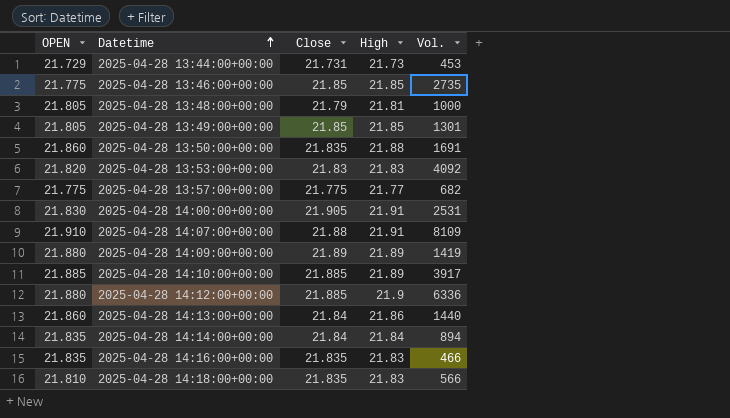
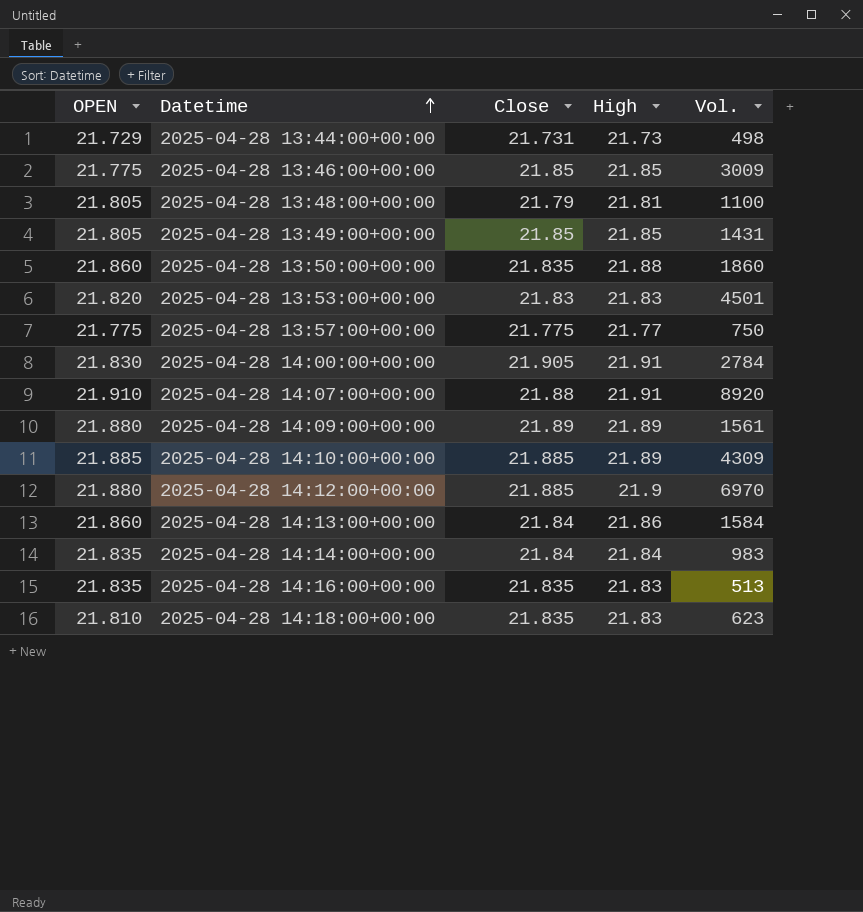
2025-04-28 13:44:00+00:00 | Vol.: 453 -> 498
2025-04-28 13:46:00+00:00 | Vol.: 2735 -> 3009
2025-04-28 13:48:00+00:00 | Vol.: 1000 -> 1100
2025-04-28 13:49:00+00:00 | Vol.: 1301 -> 1431
2025-04-28 13:50:00+00:00 | Vol.: 1691 -> 1860
2025-04-28 13:53:00+00:00 | Vol.: 4092 -> 4501
2025-04-28 13:57:00+00:00 | Vol.: 682 -> 750
2025-04-28 14:00:00+00:00 | Vol.: 2531 -> 2784
2025-04-28 14:07:00+00:00 | Vol.: 8109 -> 8920
2025-04-28 14:09:00+00:00 | Vol.: 1419 -> 1561
2025-04-28 14:10:00+00:00 | Vol.: 3917 -> 4309
2025-04-28 14:12:00+00:00 | Vol.: 6336 -> 6970
2025-04-28 14:13:00+00:00 | Vol.: 1440 -> 1584
2025-04-28 14:14:00+00:00 | Vol.: 894 -> 983
2025-04-28 14:16:00+00:00 | Vol.: 466 -> 513
2025-04-28 14:18:00+00:00 | Vol.: 566 -> 623

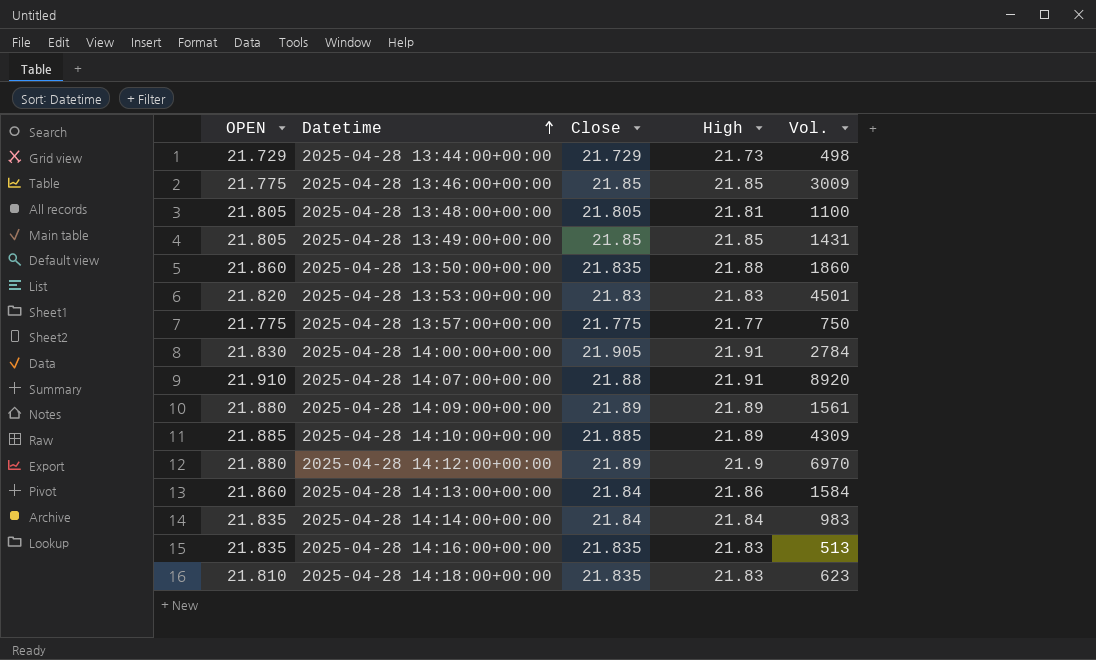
2025-04-28 13:44:00+00:00 | Close: 21.731 -> 21.729
2025-04-28 13:48:00+00:00 | Close: 21.79 -> 21.805
2025-04-28 14:12:00+00:00 | Close: 21.885 -> 21.89

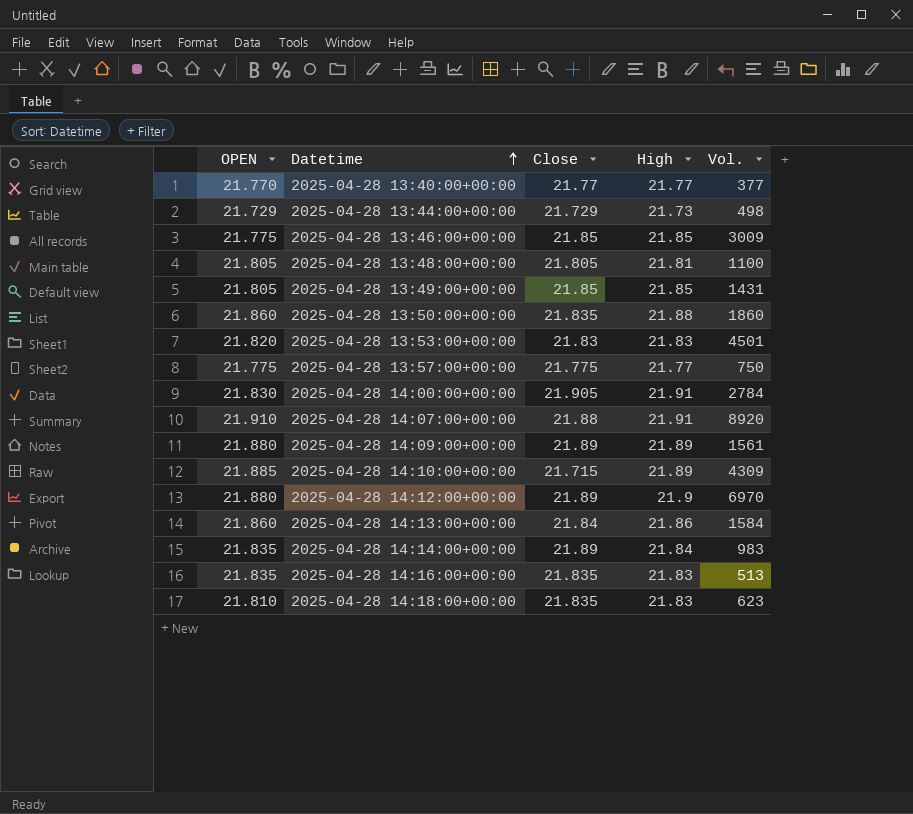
row 2025-04-28 13:40:00+00:00: none -> 21.770 | 21.77 | 21.77 | 377
2025-04-28 14:10:00+00:00 | Close: 21.885 -> 21.715
2025-04-28 14:14:00+00:00 | Close: 21.84 -> 21.89

